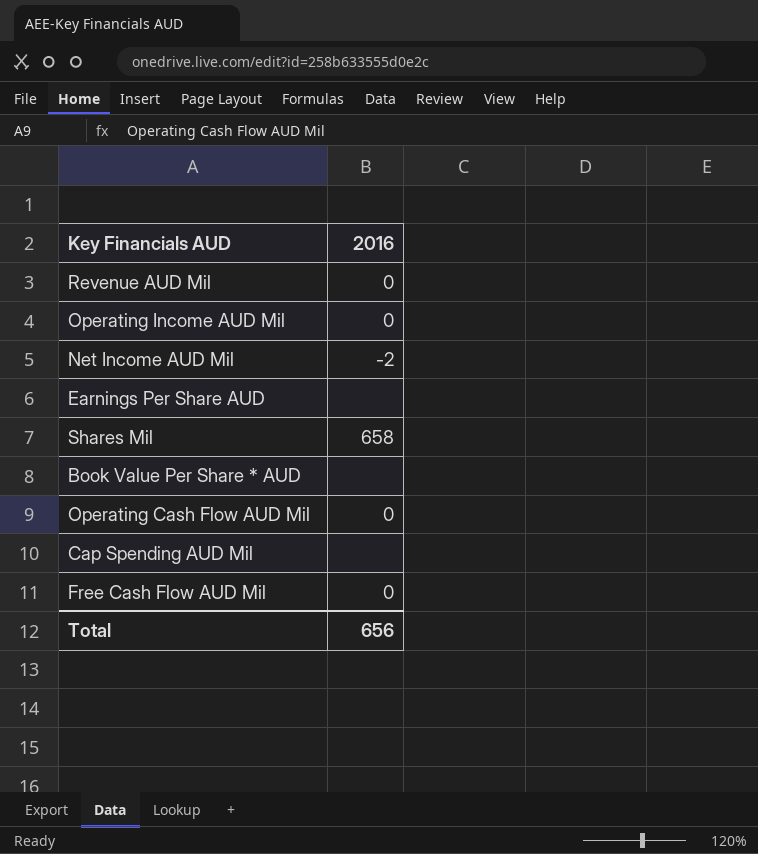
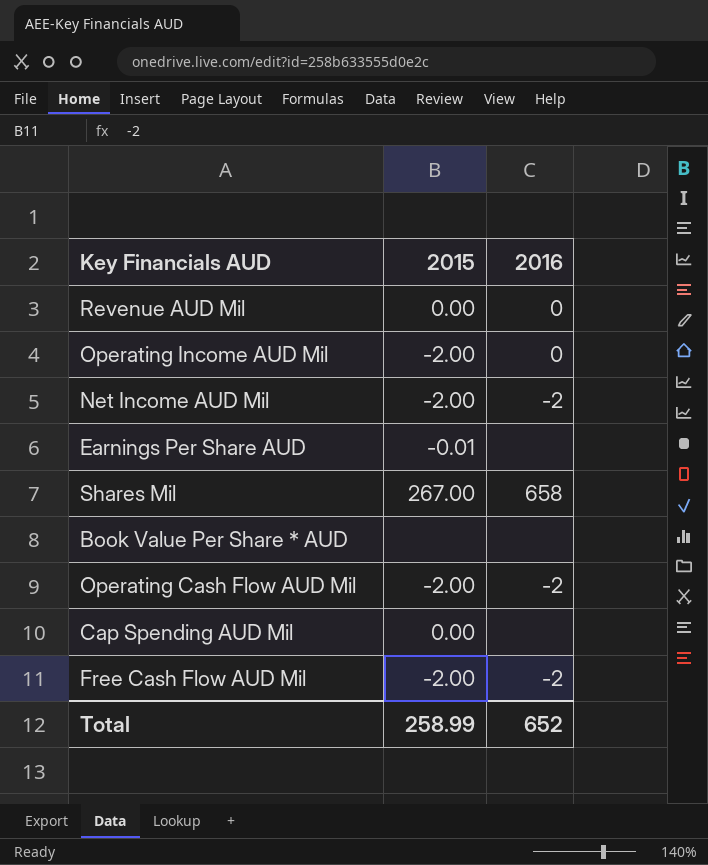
column 2015 | position: none -> 2
Operating Cash Flow AUD Mil | 2016: 0 -> -2
Free Cash Flow AUD Mil | 2016: 0 -> -2
Total | 2016: 656 -> 652

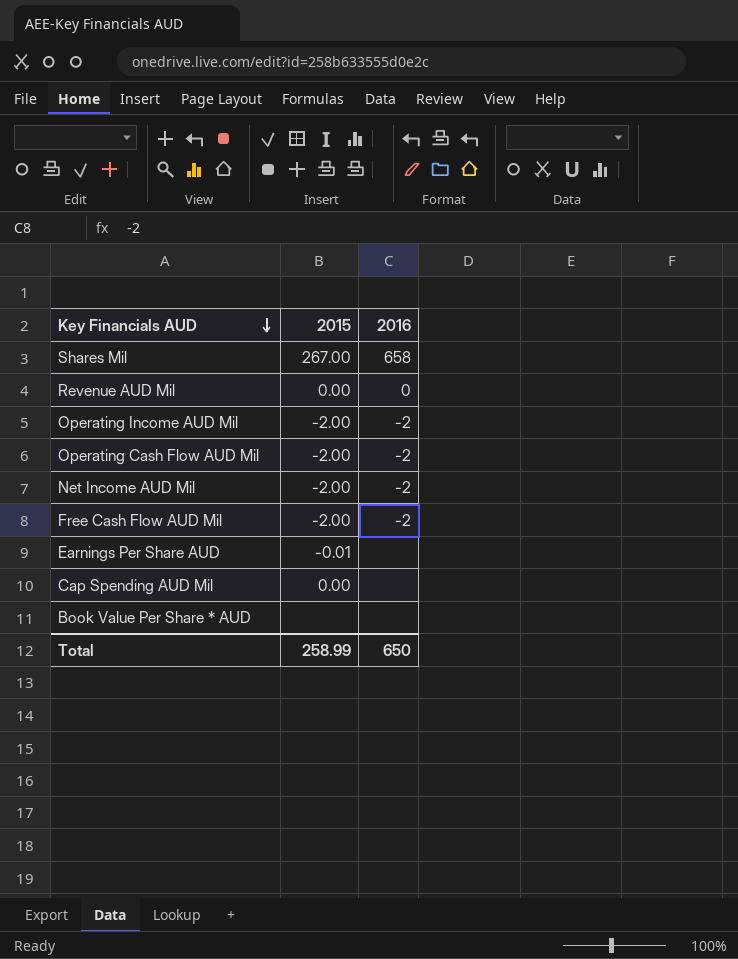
row order: none -> Key Financials AUD descending
Operating Income AUD Mil | 2016: 0 -> -2
Total | 2016: 652 -> 650

